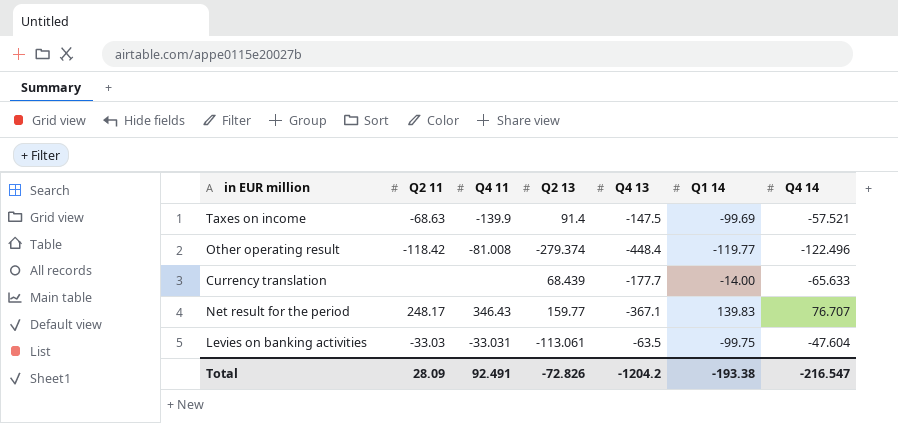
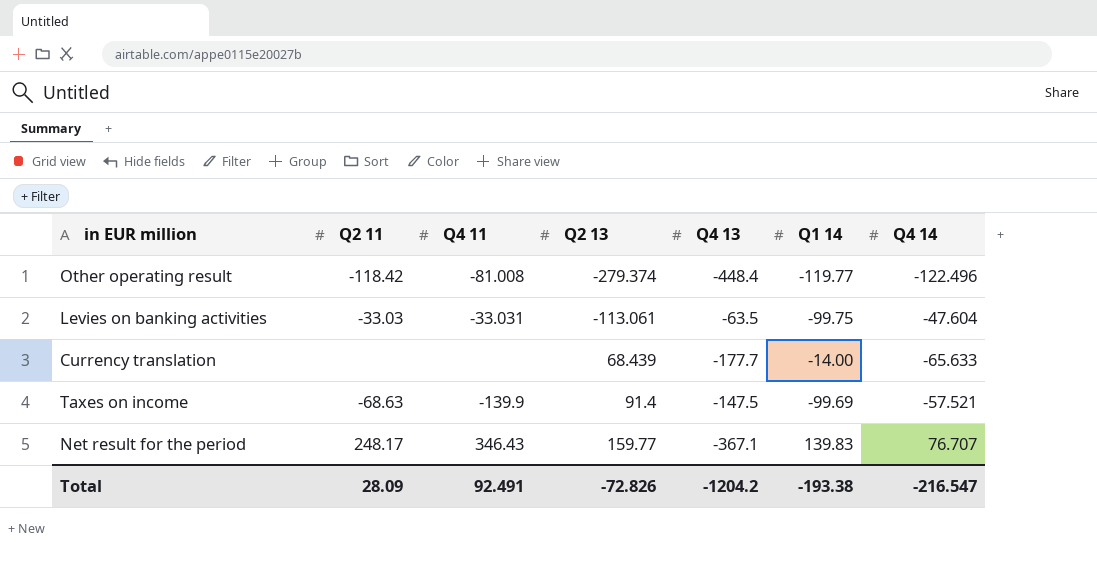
row order: none -> Q2 13 ascending

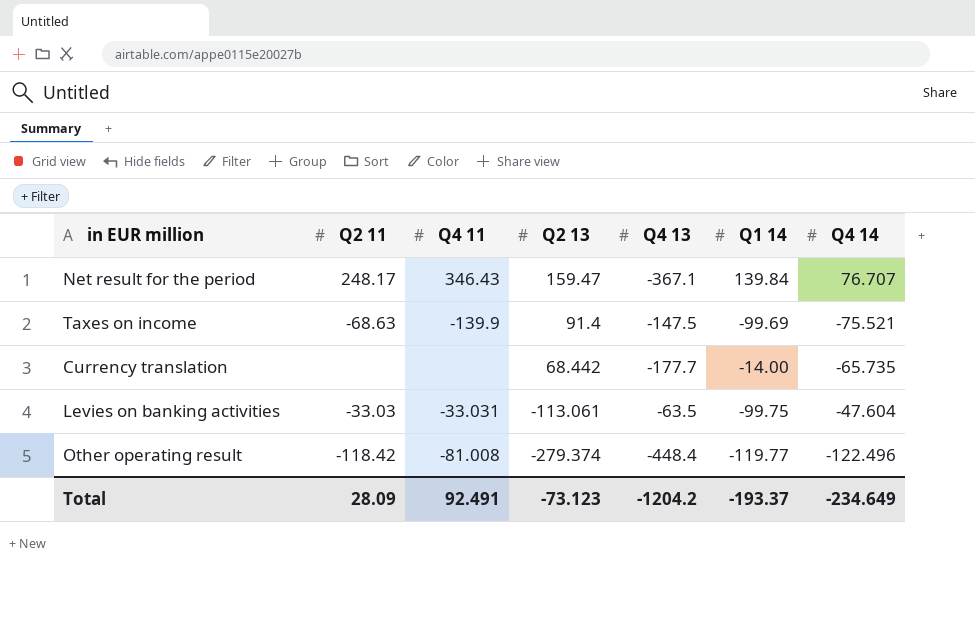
row order: Q2 13 ascending -> Q2 13 descending
Net result for the period | Q2 13: 159.77 -> 159.47
Net result for the period | Q1 14: 139.83 -> 139.84
Taxes on income | Q4 14: -57.521 -> -75.521
Currency translation | Q2 13: 68.439 -> 68.442
Currency translation | Q4 14: -65.633 -> -65.735
Total | Q2 13: -72.826 -> -73.123
Total | Q1 14: -193.38 -> -193.37
Total | Q4 14: -216.547 -> -234.649

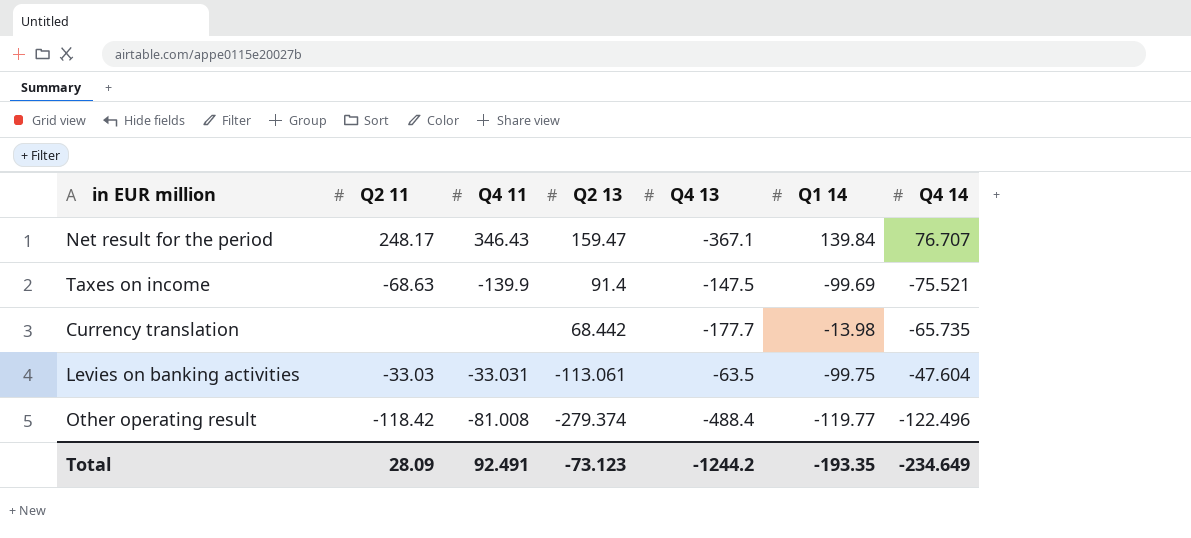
Currency translation | Q1 14: -14.00 -> -13.98
Other operating result | Q4 13: -448.4 -> -488.4
Total | Q4 13: -1204.2 -> -1244.2
Total | Q1 14: -193.37 -> -193.35

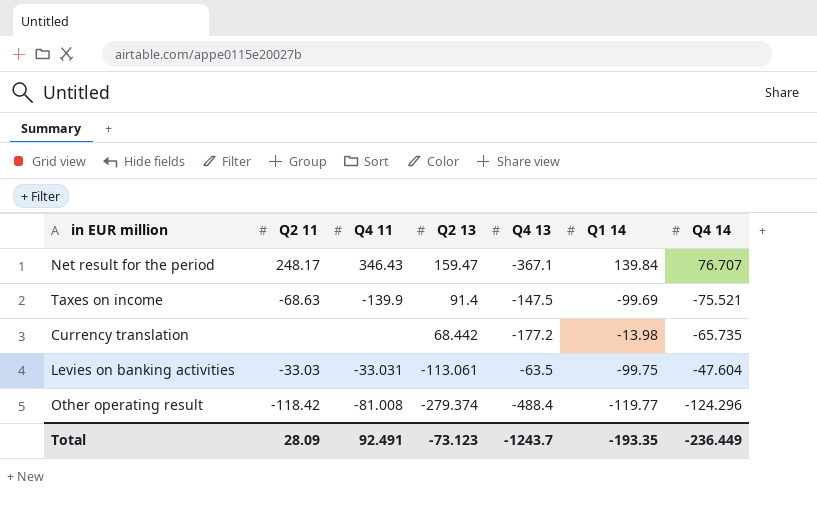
Currency translation | Q4 13: -177.7 -> -177.2
Other operating result | Q4 14: -122.496 -> -124.296
Total | Q4 13: -1244.2 -> -1243.7
Total | Q4 14: -234.649 -> -236.449

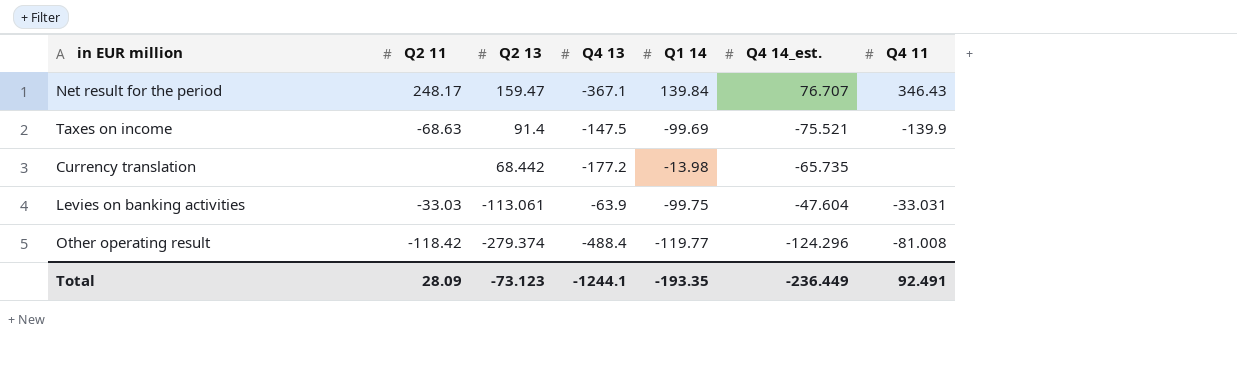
column name: Q4 14 -> Q4 14_est.
column Q4 11 | position: 3 -> 7
Levies on banking activities | Q4 13: -63.5 -> -63.9
Total | Q4 13: -1243.7 -> -1244.1

